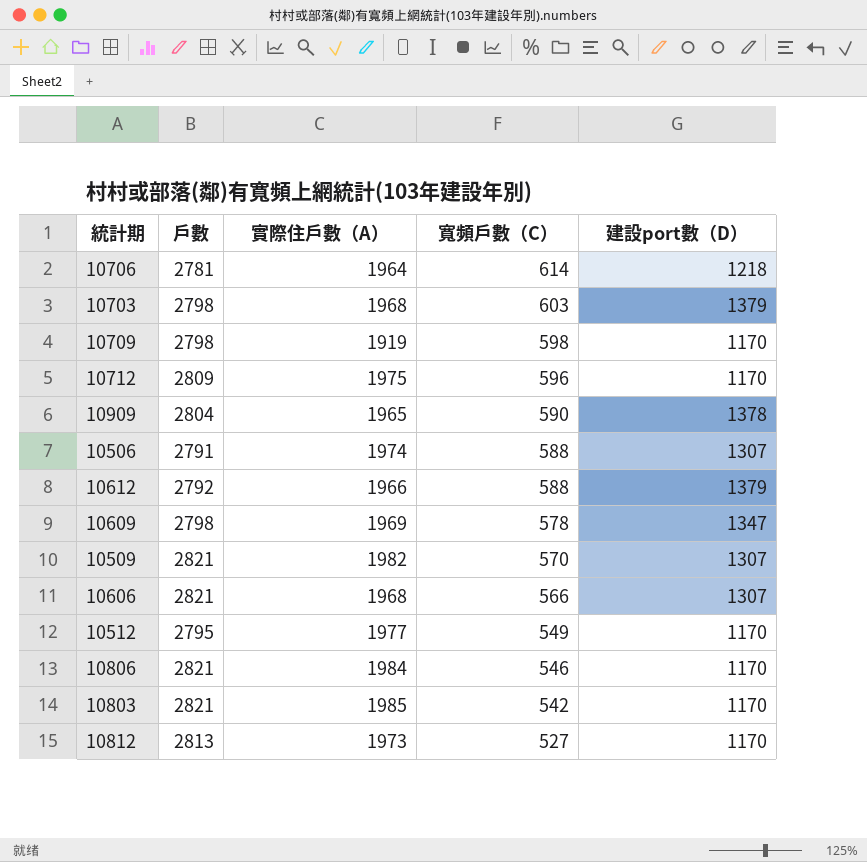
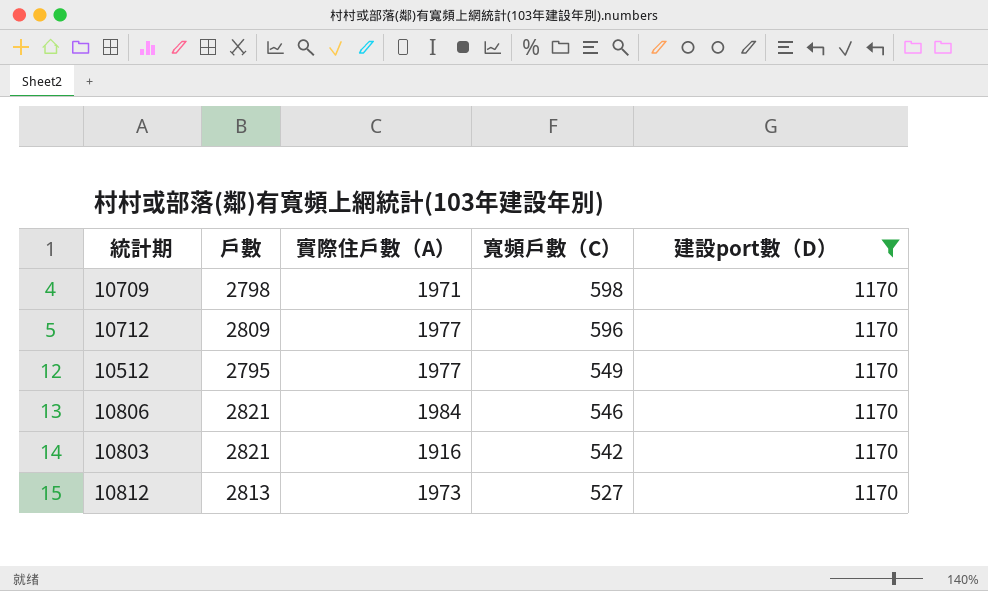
filter: none -> 建設port數（D） = 1170
10709 | 實際住戶數（A）: 1919 -> 1971
10712 | 實際住戶數（A）: 1975 -> 1977
10803 | 實際住戶數（A）: 1985 -> 1916

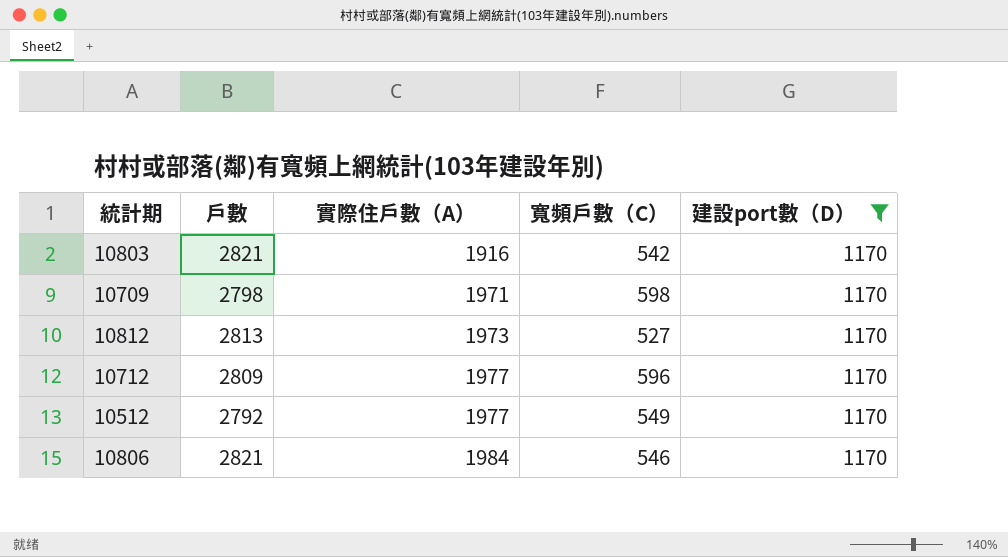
row order: 寬頻戶數（C） descending -> 實際住戶數（A） ascending
10512 | 戶數: 2795 -> 2792

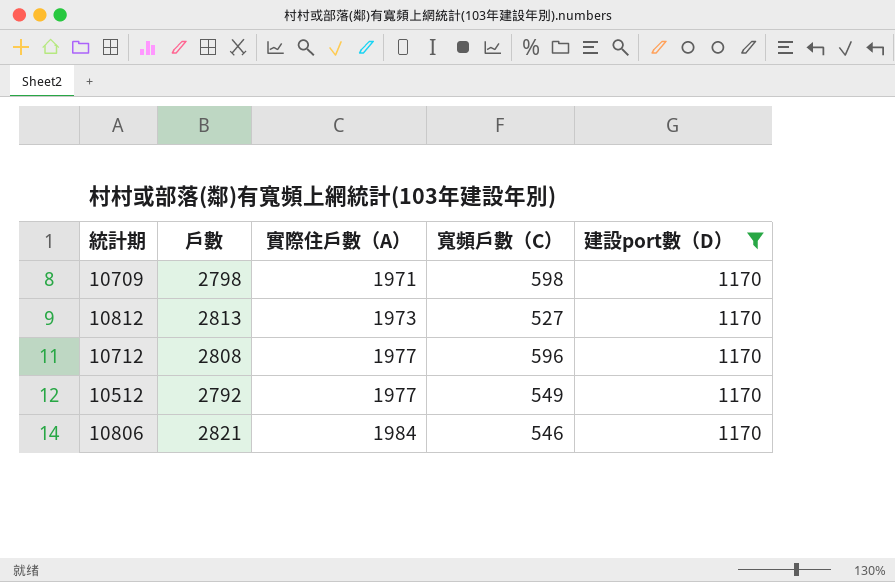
row 10803: 2821 | 1916 | 542 | 1170 -> none
10712 | 戶數: 2809 -> 2808

